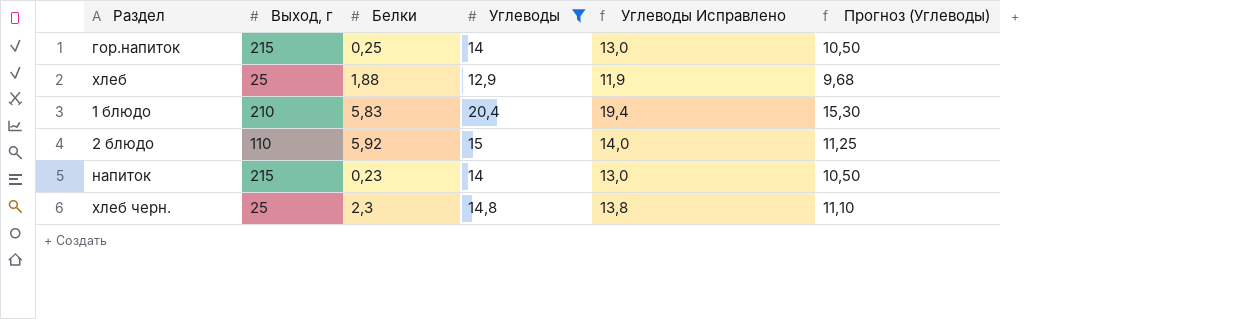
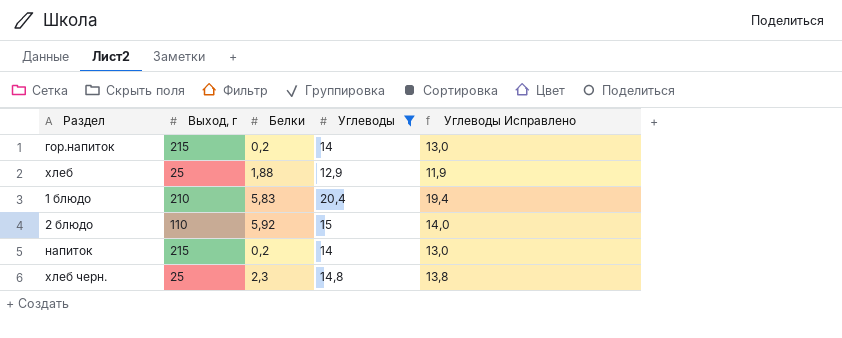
column Прогноз (Углеводы) | formula: [Углеводы] * 0,75 -> none
гор.напиток | Белки: 0,25 -> 0,2
напиток | Белки: 0,23 -> 0,2

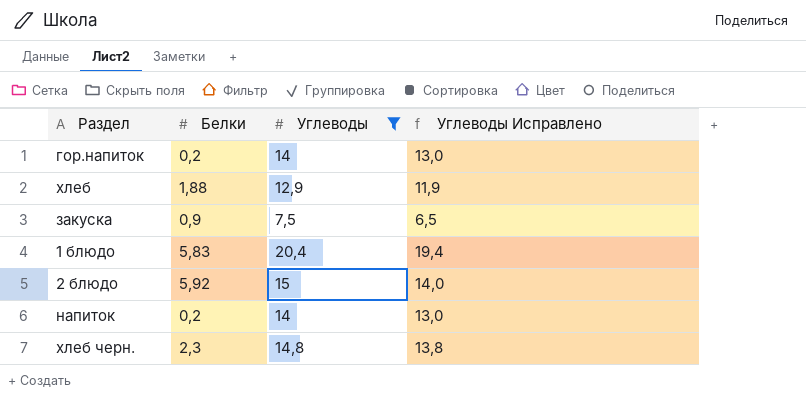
column Выход, г | position: 2 -> none
row закуска: none -> 0,9 | 7,5 | 6,5

